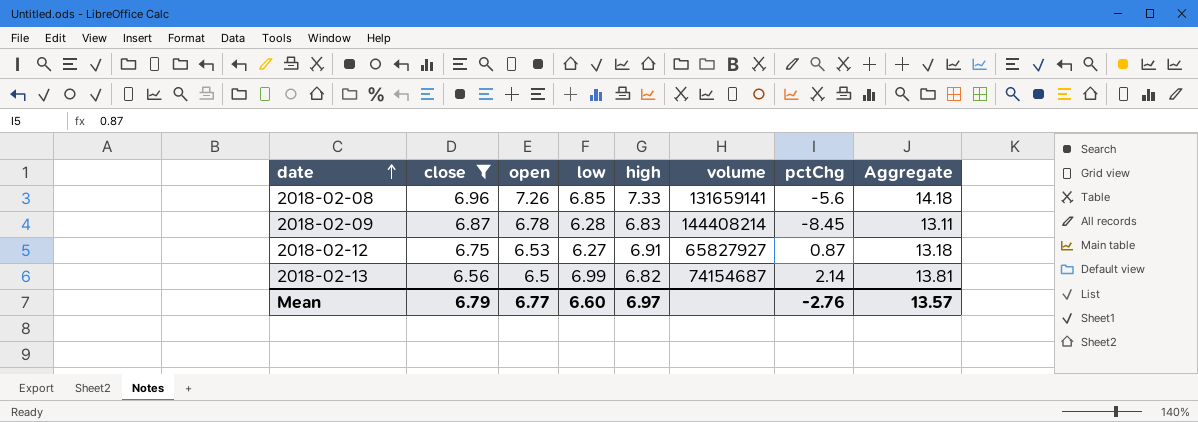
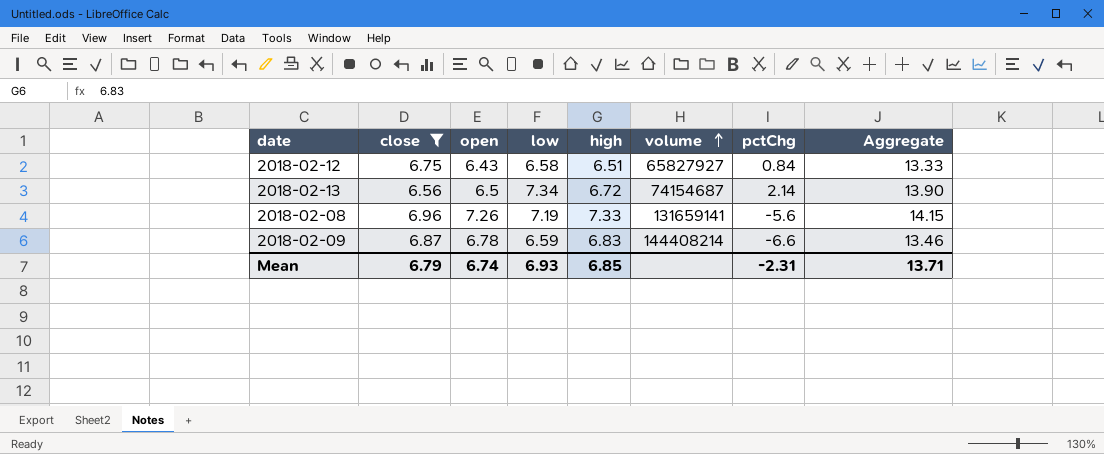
row order: date ascending -> volume ascending
column Aggregate | formula: [low] + [high] -> [close] + [low]
2018-02-12 | open: 6.53 -> 6.43
2018-02-12 | low: 6.27 -> 6.58
2018-02-12 | high: 6.91 -> 6.51
2018-02-12 | pctChg: 0.87 -> 0.84
2018-02-13 | low: 6.99 -> 7.34
2018-02-13 | high: 6.82 -> 6.72
2018-02-08 | low: 6.85 -> 7.19
2018-02-09 | low: 6.28 -> 6.59
2018-02-09 | pctChg: -8.45 -> -6.6
Mean | open: 6.77 -> 6.74
Mean | low: 6.60 -> 6.93
Mean | high: 6.97 -> 6.85
Mean | pctChg: -2.76 -> -2.31
Mean | Aggregate: 13.57 -> 13.71

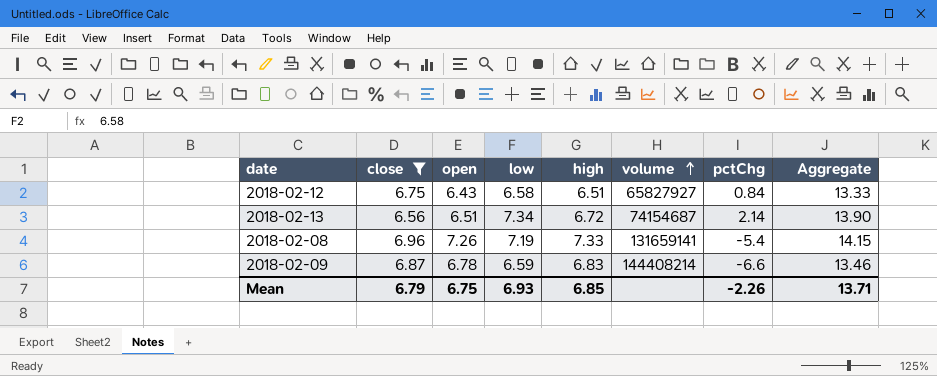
2018-02-13 | open: 6.5 -> 6.51
2018-02-08 | pctChg: -5.6 -> -5.4
Mean | open: 6.74 -> 6.75
Mean | pctChg: -2.31 -> -2.26

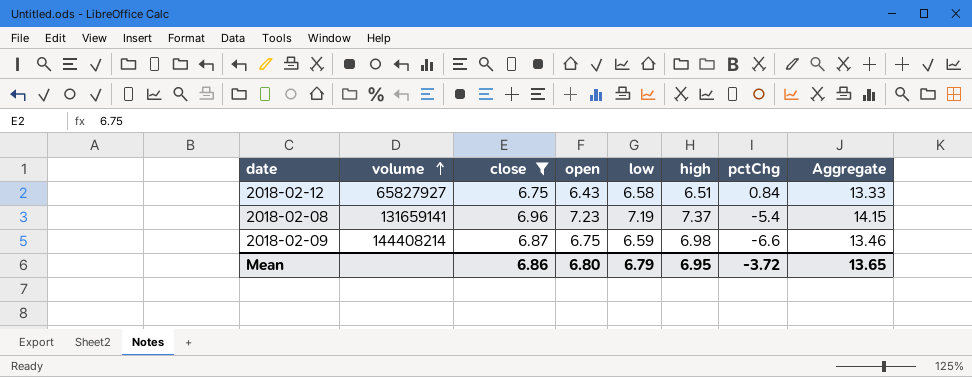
column volume | position: 6 -> 2
row 2018-02-13: 6.56 | 6.51 | 7.34 | 6.72 | 74154687 | 2.14 | 13.90 -> none
2018-02-08 | open: 7.26 -> 7.23
2018-02-08 | high: 7.33 -> 7.37
2018-02-09 | open: 6.78 -> 6.75
2018-02-09 | high: 6.83 -> 6.98
Mean | close: 6.79 -> 6.86
Mean | open: 6.75 -> 6.80
Mean | low: 6.93 -> 6.79
Mean | high: 6.85 -> 6.95
Mean | pctChg: -2.26 -> -3.72
Mean | Aggregate: 13.71 -> 13.65

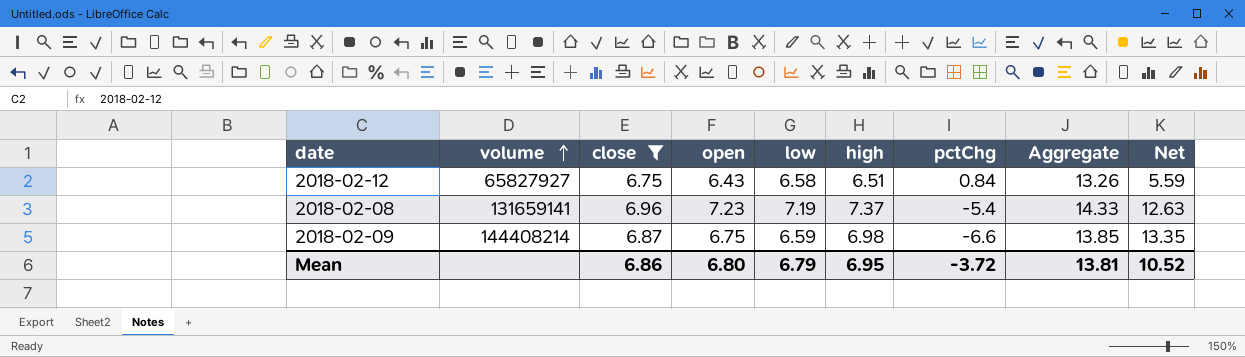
column Aggregate | formula: [close] + [low] -> [close] + [high]
column Net | formula: none -> [open] - [pctChg]
Mean | Aggregate: 13.65 -> 13.81

